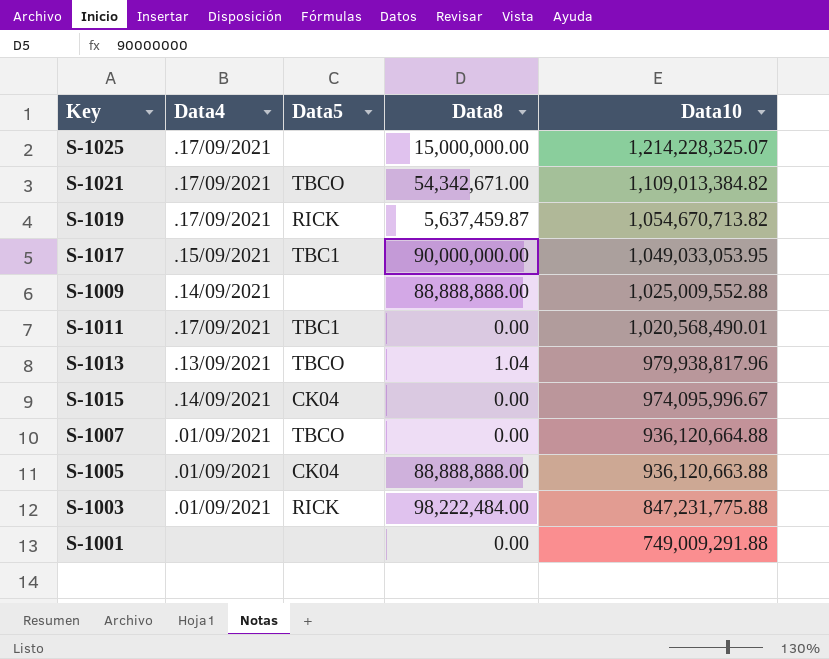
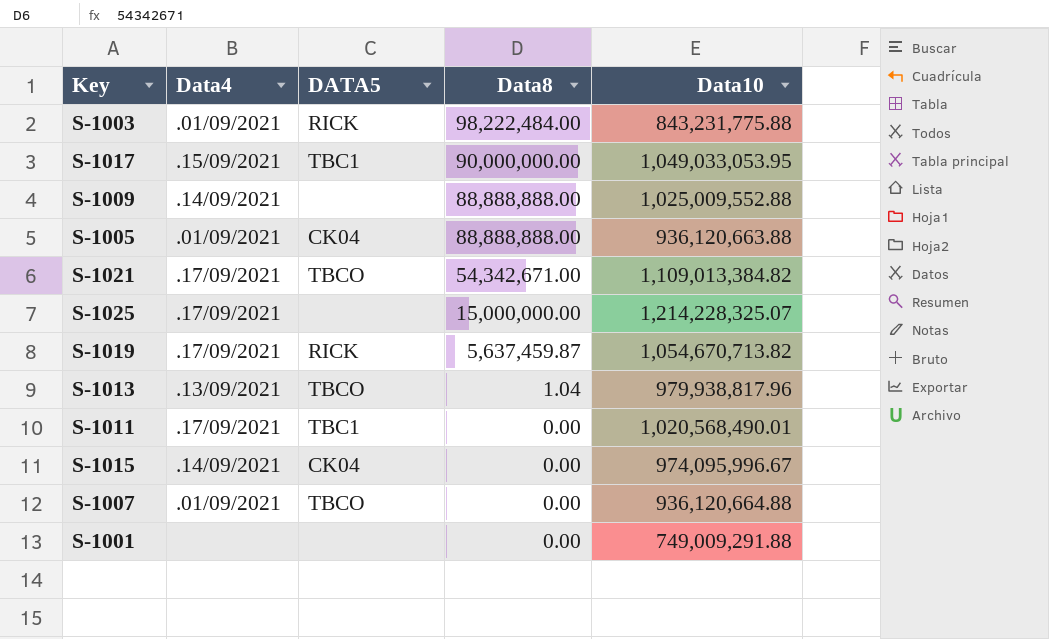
row order: Data10 descending -> Data8 descending
column name: Data5 -> DATA5
S-1003 | Data10: 847,231,775.88 -> 843,231,775.88

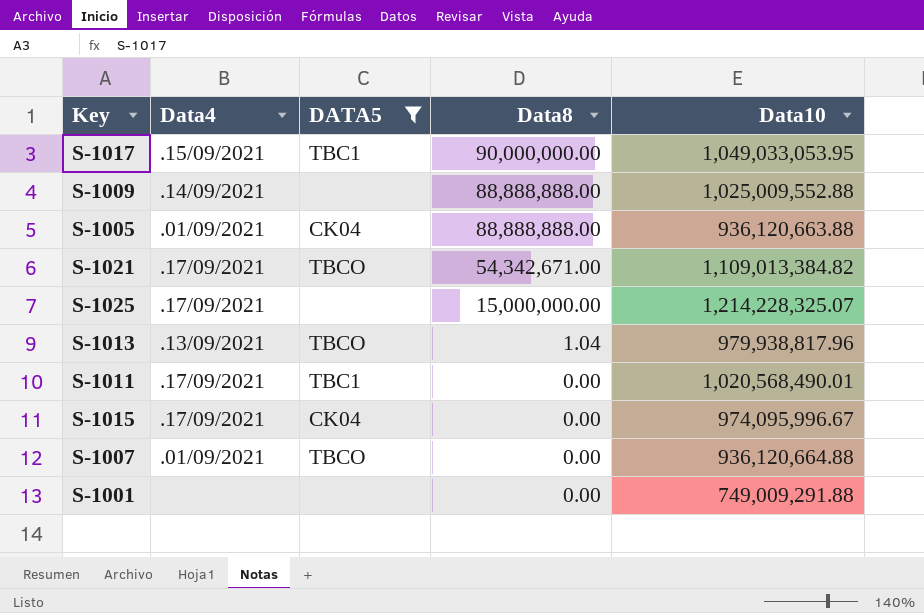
filter: none -> DATA5 != RICK
S-1015 | Data4: .14/09/2021 -> .17/09/2021

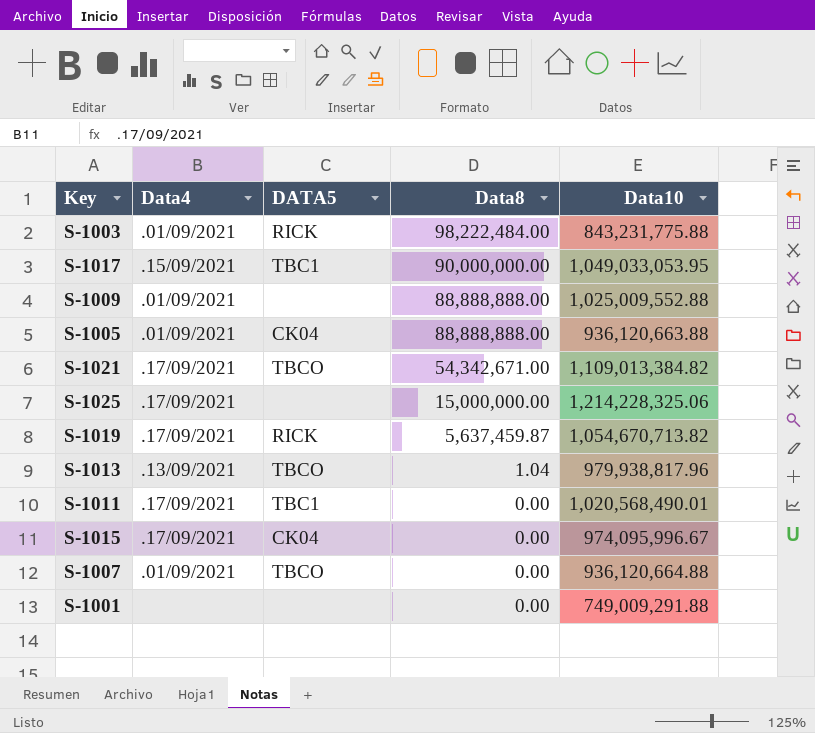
filter: DATA5 != RICK -> none
S-1009 | Data4: .14/09/2021 -> .01/09/2021
S-1025 | Data10: 1,214,228,325.07 -> 1,214,228,325.06

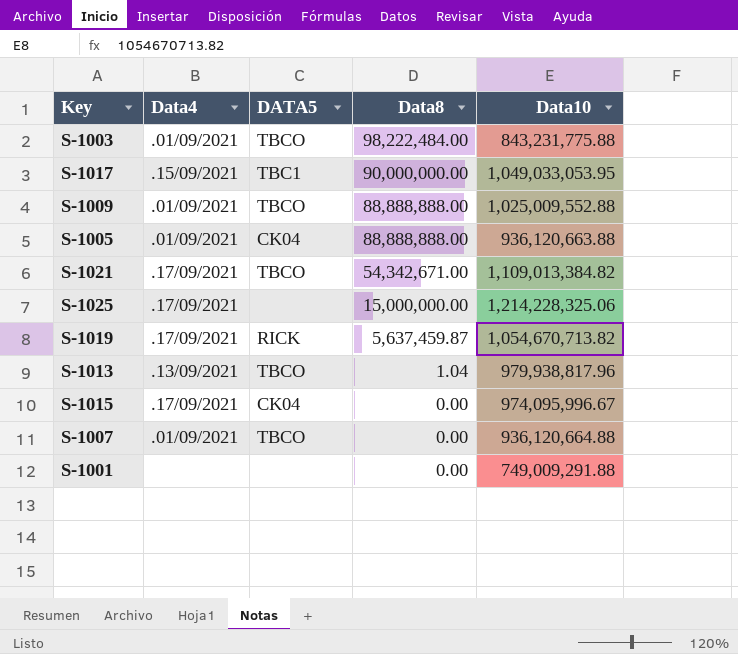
row S-1011: .17/09/2021 | TBC1 | 0.00 | 1,020,568,490.01 -> none
S-1003 | DATA5: RICK -> TBCO
S-1009 | DATA5: none -> TBCO

